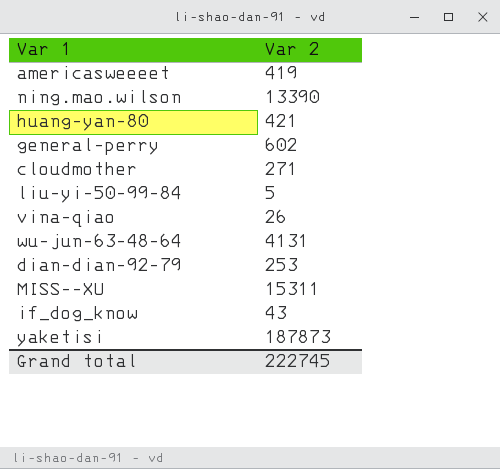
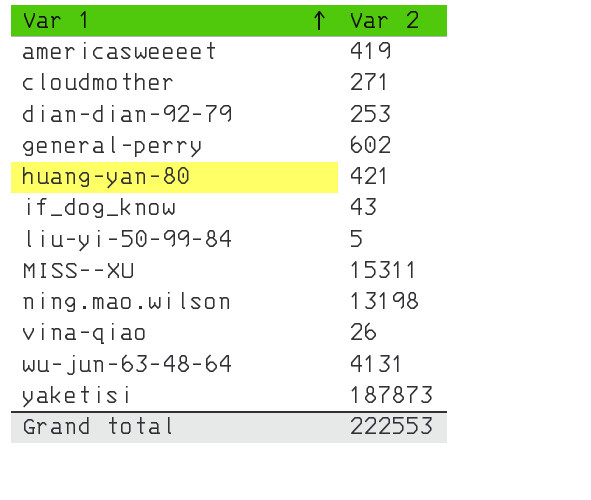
row order: none -> Var 1 ascending
ning.mao.wilson | Var 2: 13390 -> 13198
Grand total | Var 2: 222745 -> 222553

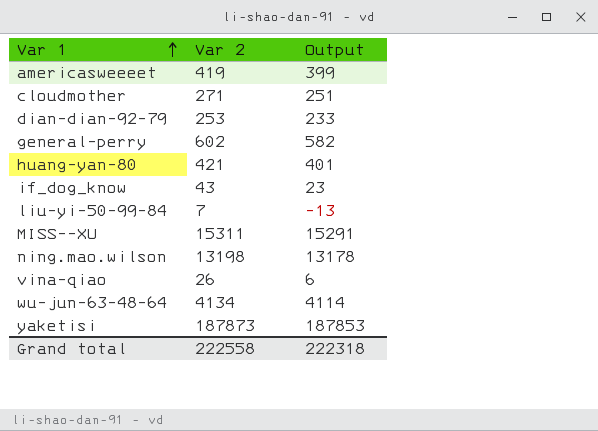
column Output | formula: none -> [Var 2] - 20
liu-yi-50-99-84 | Var 2: 5 -> 7
wu-jun-63-48-64 | Var 2: 4131 -> 4134
Grand total | Var 2: 222553 -> 222558

